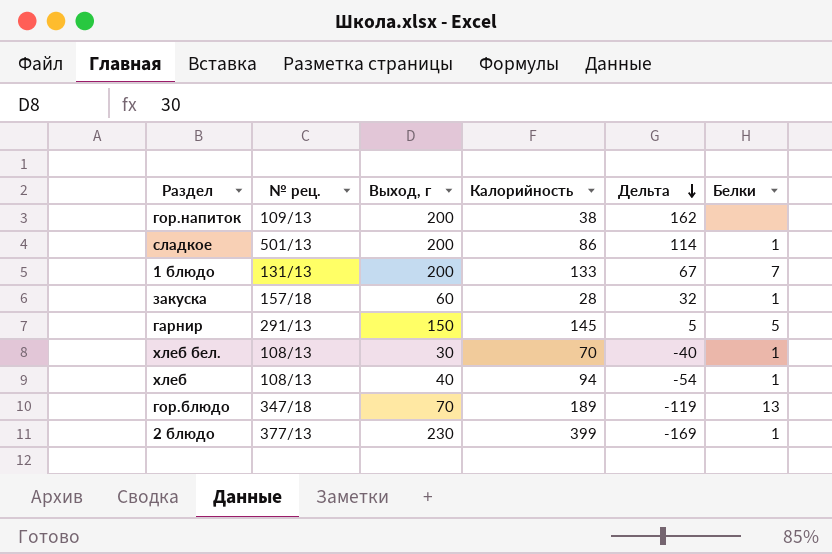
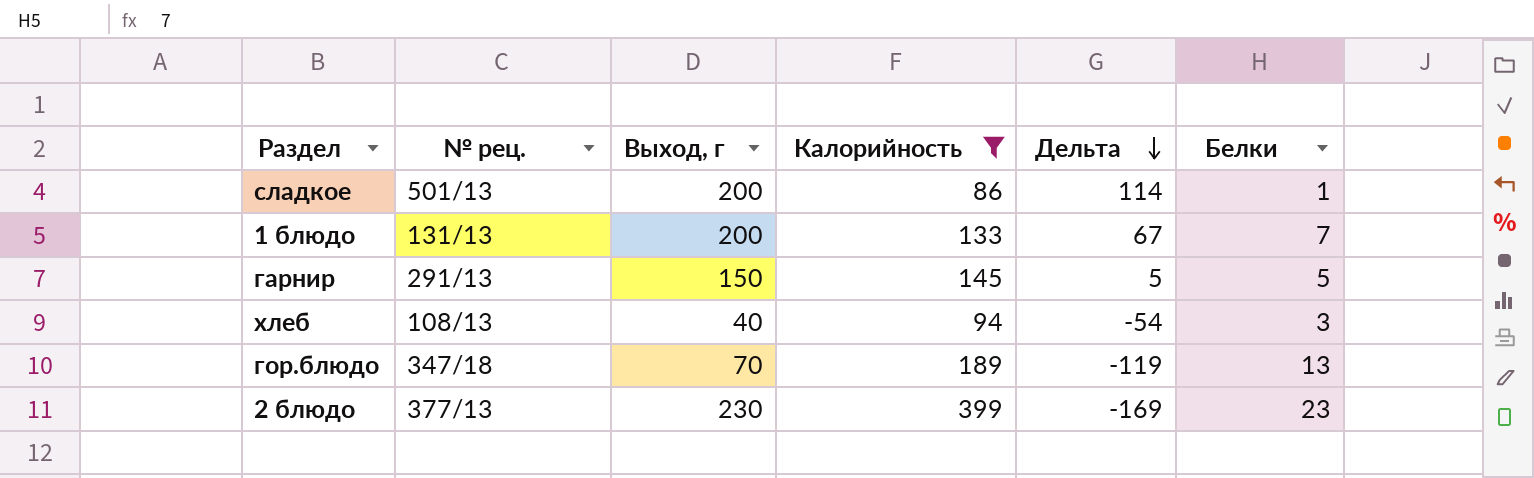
filter: none -> Калорийность >= 86
хлеб | Белки: 1 -> 3
2 блюдо | Белки: 1 -> 23

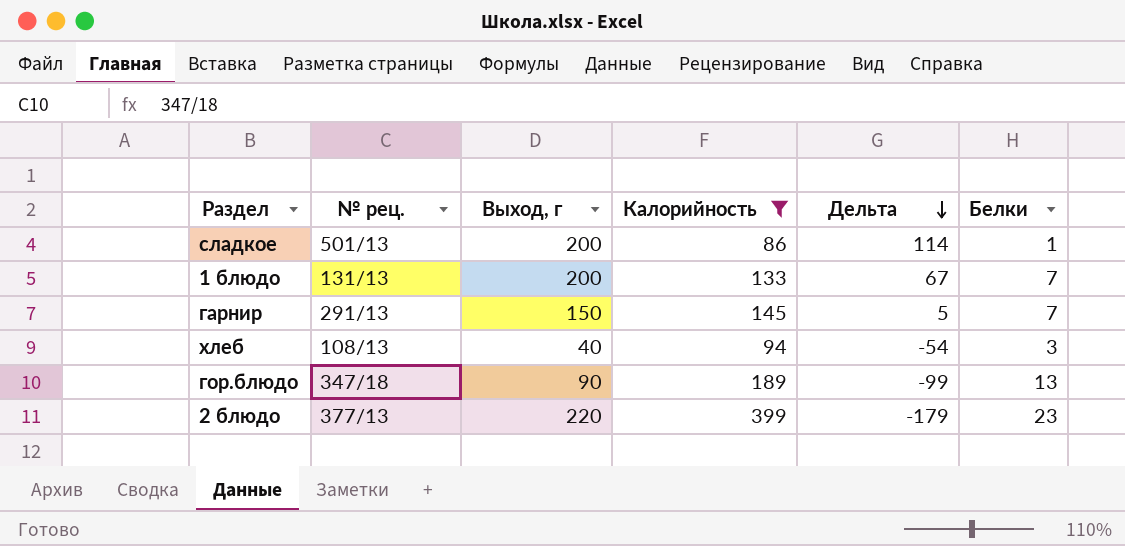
гарнир | Белки: 5 -> 7
гор.блюдо | Выход, г: 70 -> 90
гор.блюдо | Дельта: -119 -> -99
2 блюдо | Выход, г: 230 -> 220
2 блюдо | Дельта: -169 -> -179

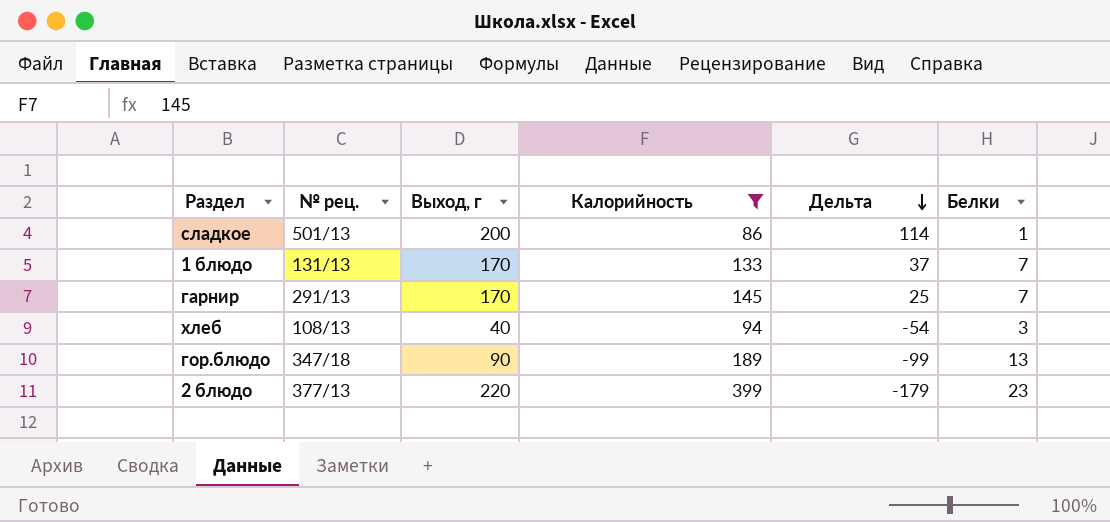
1 блюдо | Выход, г: 200 -> 170
1 блюдо | Дельта: 67 -> 37
гарнир | Выход, г: 150 -> 170
гарнир | Дельта: 5 -> 25

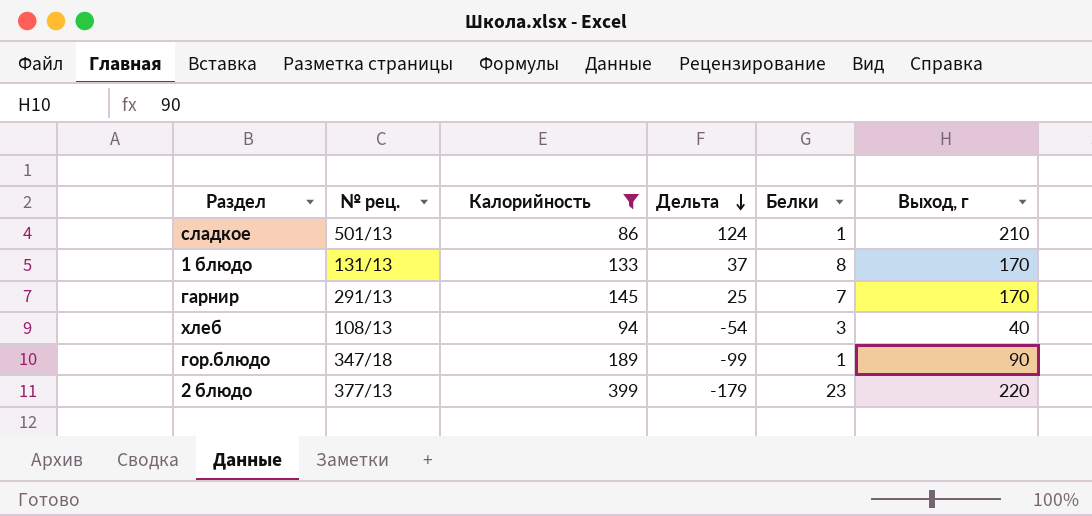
column Выход, г | position: 3 -> 6
сладкое | Дельта: 114 -> 124
сладкое | Выход, г: 200 -> 210
1 блюдо | Белки: 7 -> 8
гор.блюдо | Белки: 13 -> 1

